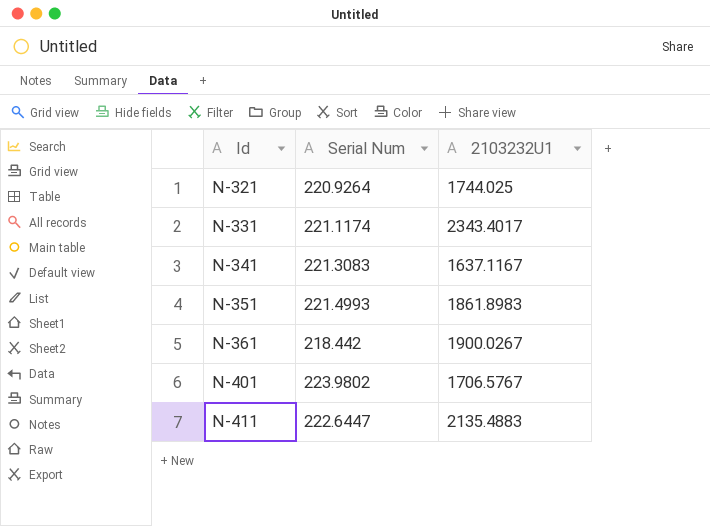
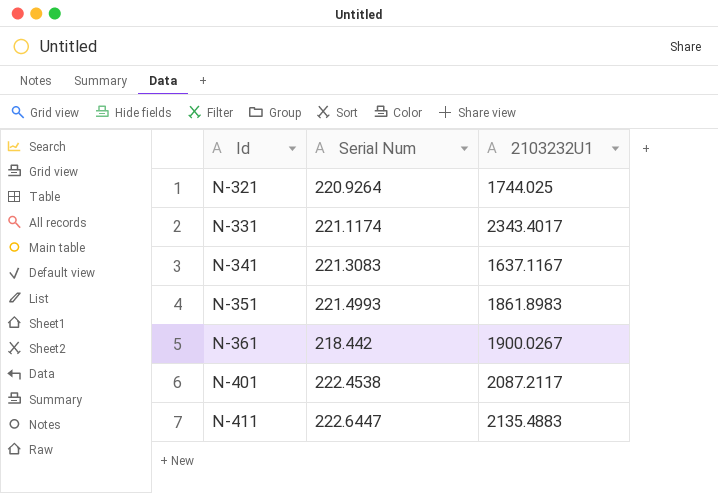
N-401 | Serial Num: 223.9802 -> 222.4538
N-401 | 2103232U1: 1706.5767 -> 2087.2117

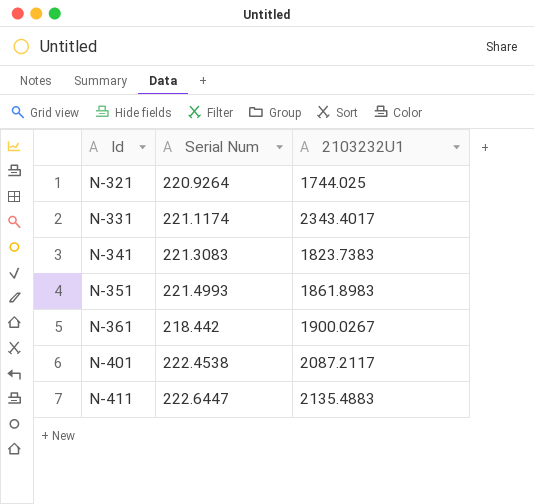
N-341 | 2103232U1: 1637.1167 -> 1823.7383

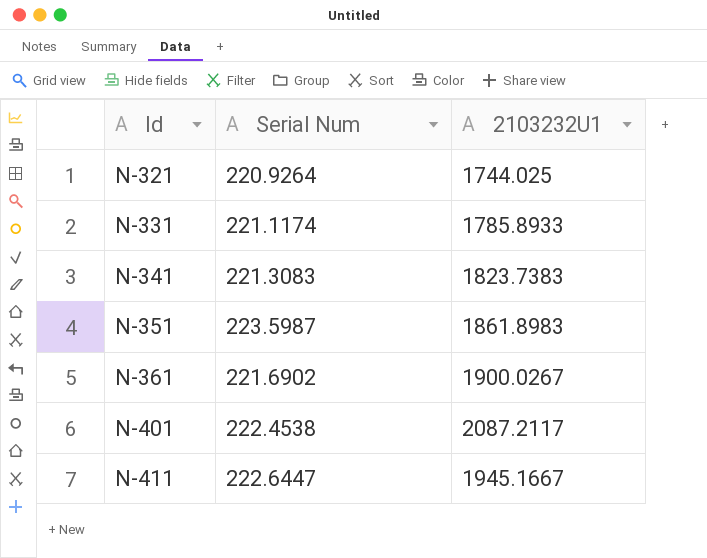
N-331 | 2103232U1: 2343.4017 -> 1785.8933
N-351 | Serial Num: 221.4993 -> 223.5987
N-361 | Serial Num: 218.442 -> 221.6902
N-411 | 2103232U1: 2135.4883 -> 1945.1667

